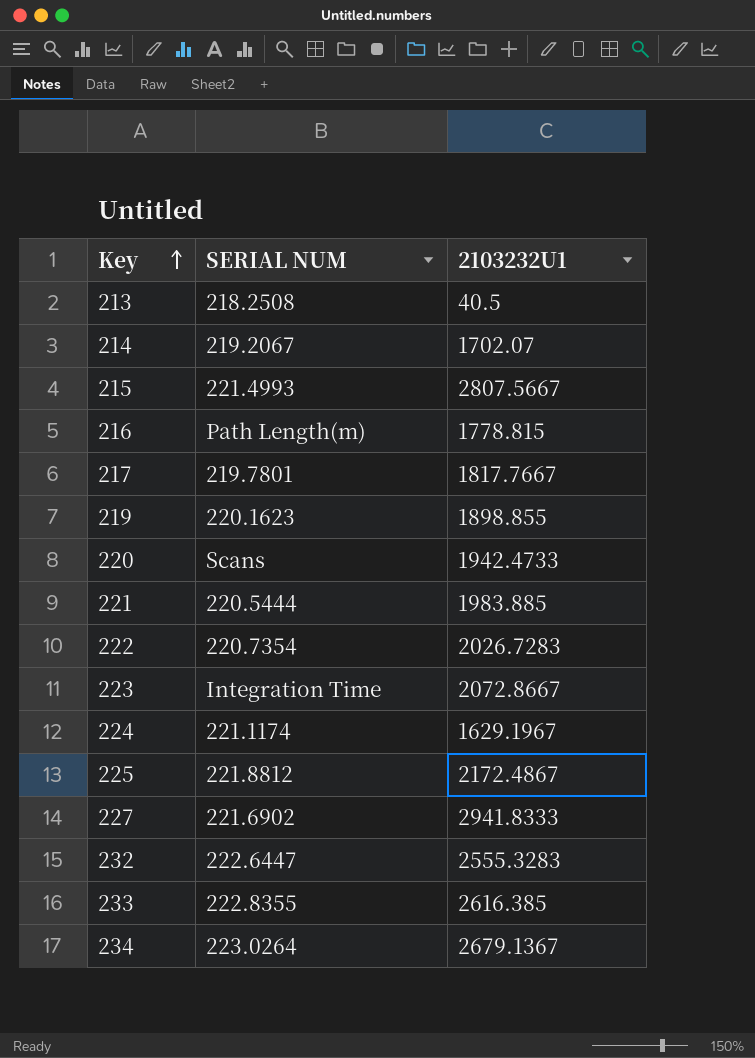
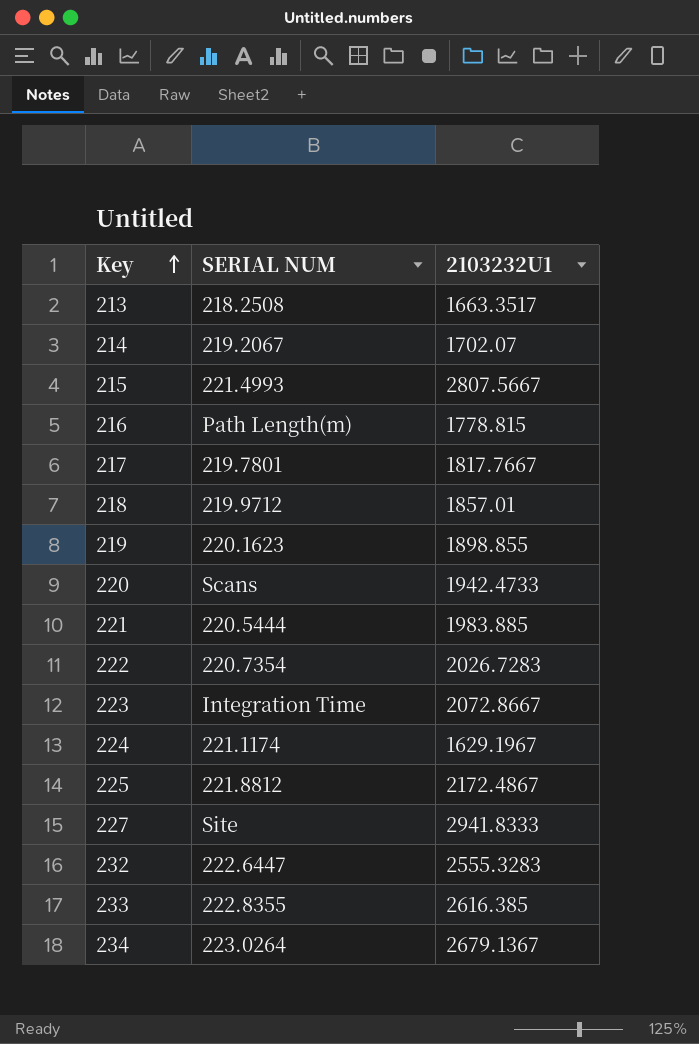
213 | 2103232U1: 40.5 -> 1663.3517
row 218: none -> 219.9712 | 1857.01
227 | SERIAL NUM: 221.6902 -> Site

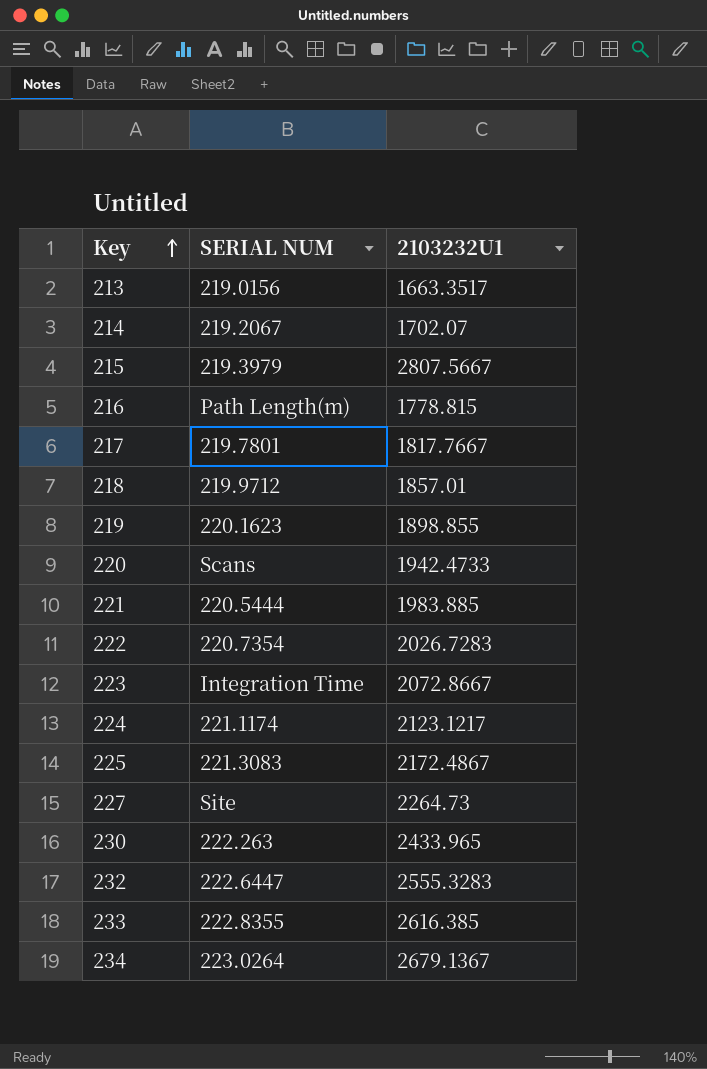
213 | SERIAL NUM: 218.2508 -> 219.0156
215 | SERIAL NUM: 221.4993 -> 219.3979
224 | 2103232U1: 1629.1967 -> 2123.1217
225 | SERIAL NUM: 221.8812 -> 221.3083
227 | 2103232U1: 2941.8333 -> 2264.73
row 230: none -> 222.263 | 2433.965

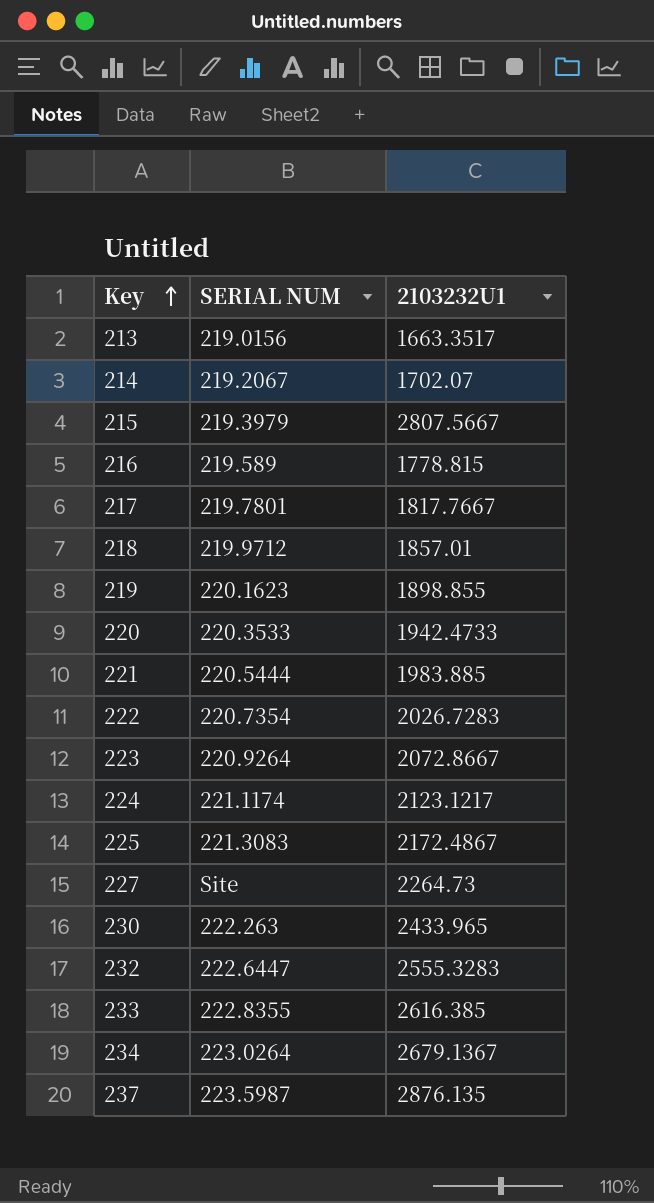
216 | SERIAL NUM: Path Length(m) -> 219.589
220 | SERIAL NUM: Scans -> 220.3533
223 | SERIAL NUM: Integration Time -> 220.9264
row 237: none -> 223.5987 | 2876.135

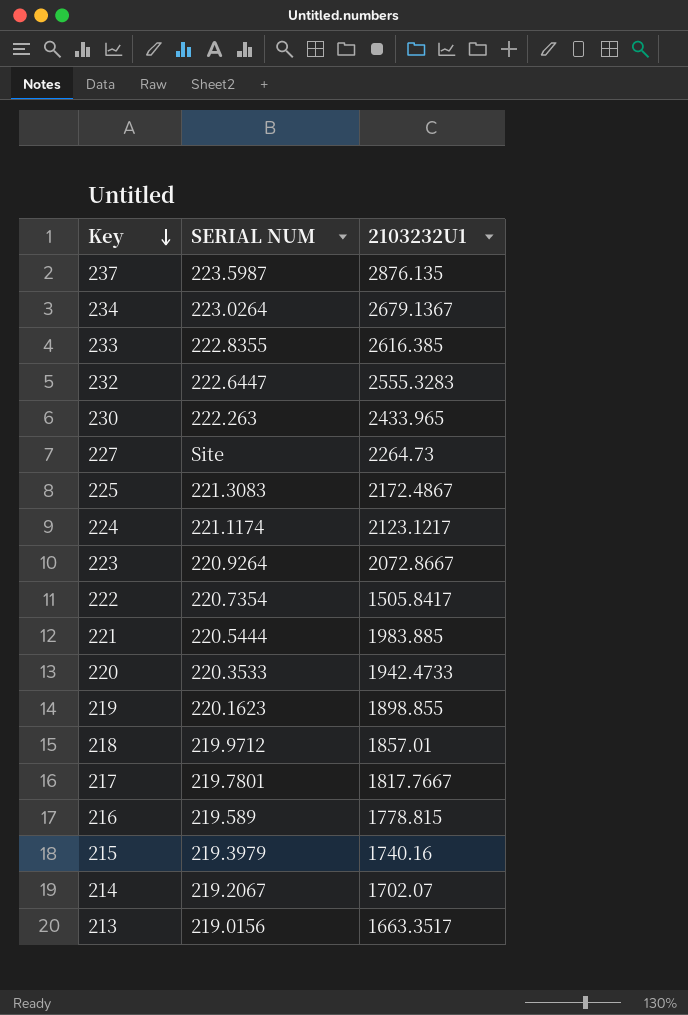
row order: Key ascending -> Key descending
222 | 2103232U1: 2026.7283 -> 1505.8417
215 | 2103232U1: 2807.5667 -> 1740.16

